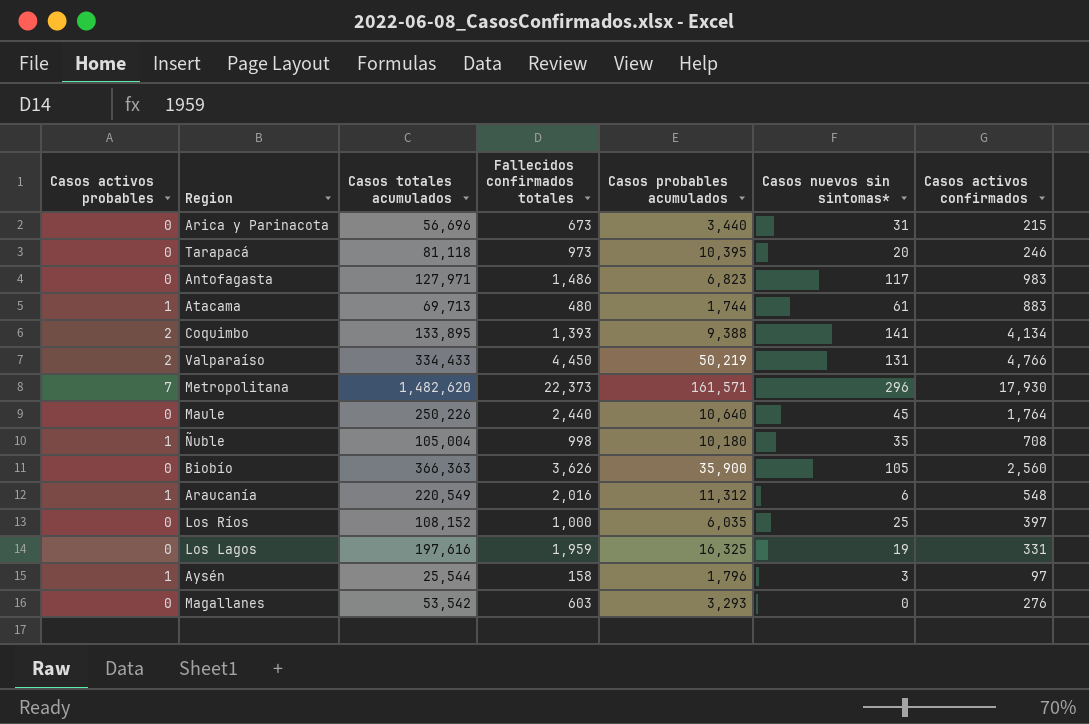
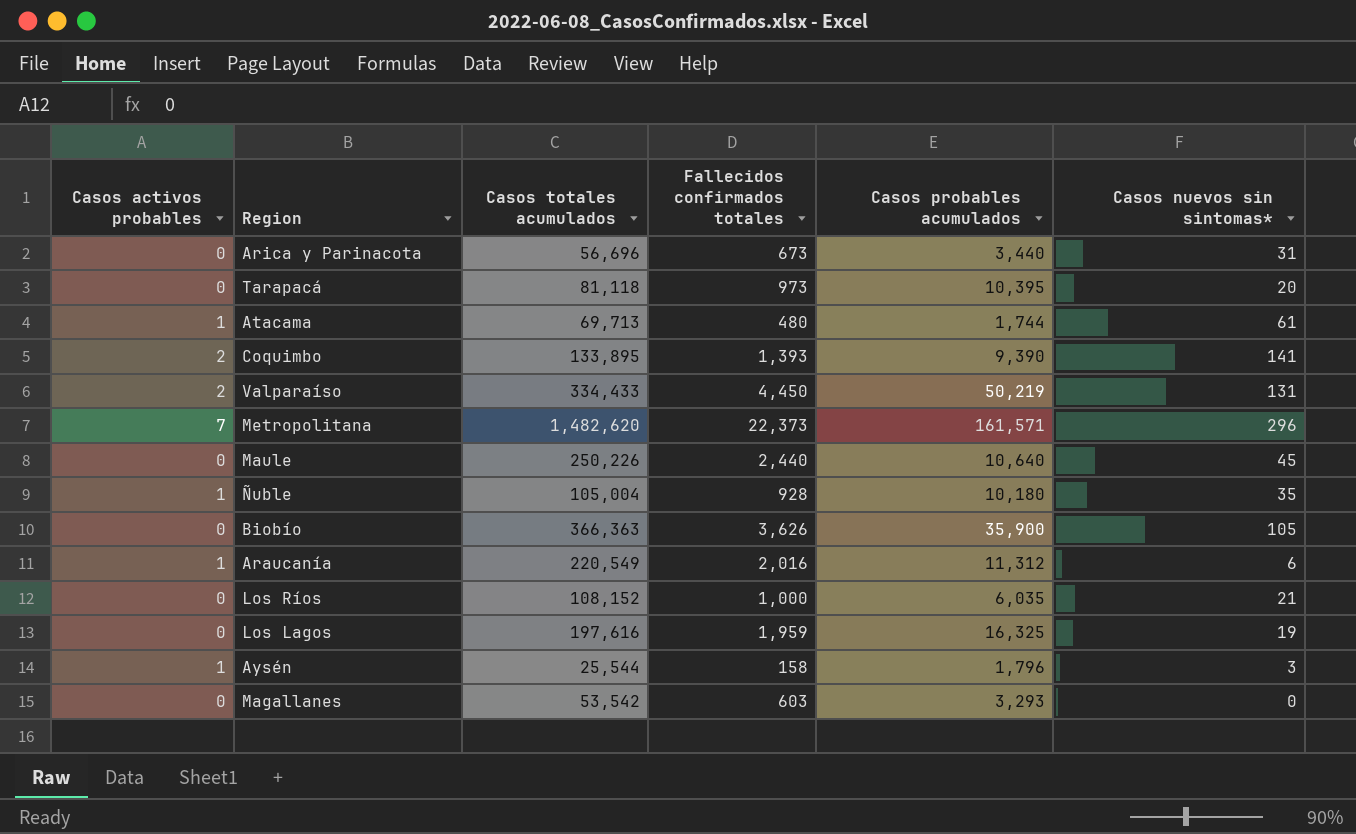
column Casos activos confirmados | position: 7 -> none
row Antofagasta: 0 | 127,971 | 1,486 | 6,823 | 117 | 983 -> none
Coquimbo | Casos probables acumulados: 9,388 -> 9,390
Ñuble | Fallecidos confirmados totales: 998 -> 928
Los Ríos | Casos nuevos sin sintomas*: 25 -> 21

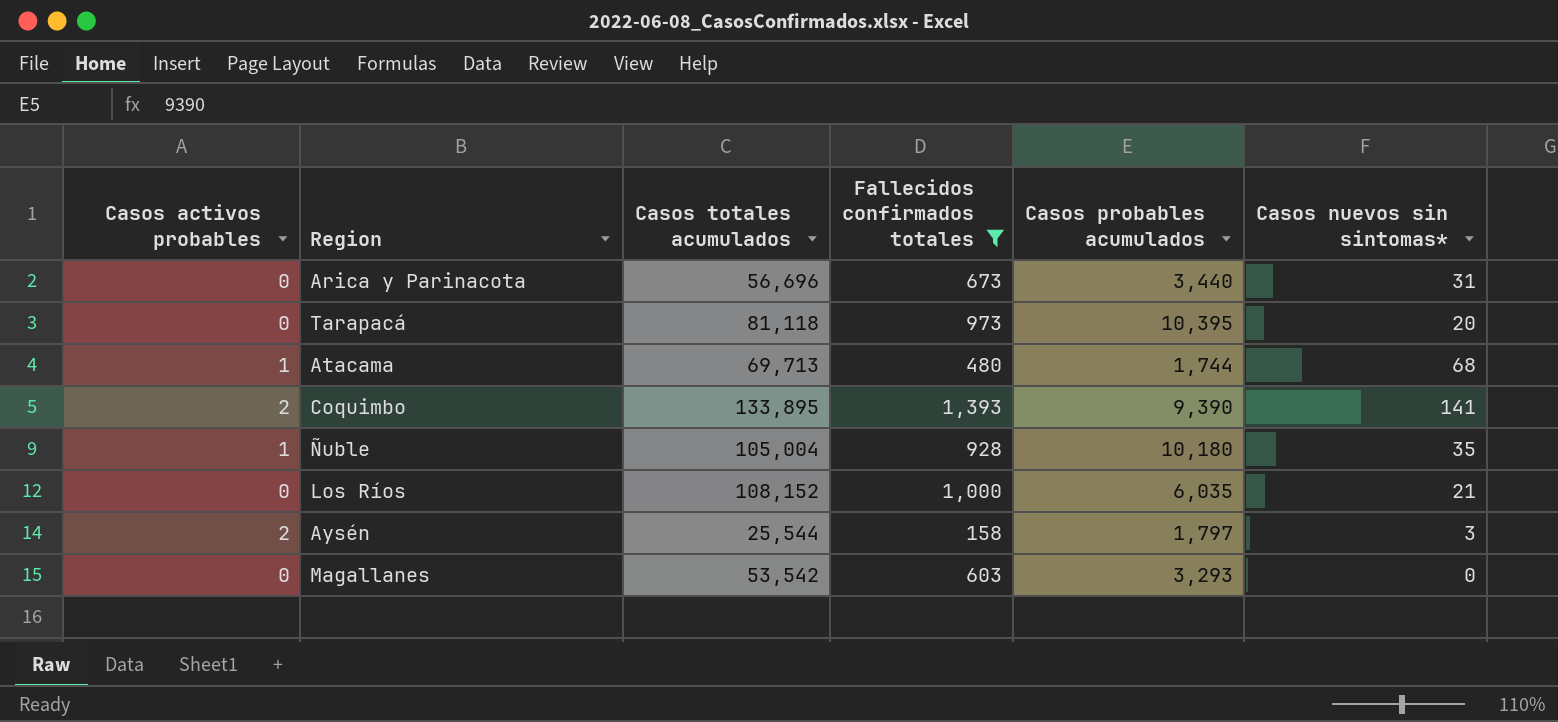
filter: none -> Fallecidos confirmados totales <= 1,393
Atacama | Casos nuevos sin sintomas*: 61 -> 68
Aysén | Casos activos probables: 1 -> 2
Aysén | Casos probables acumulados: 1,796 -> 1,797

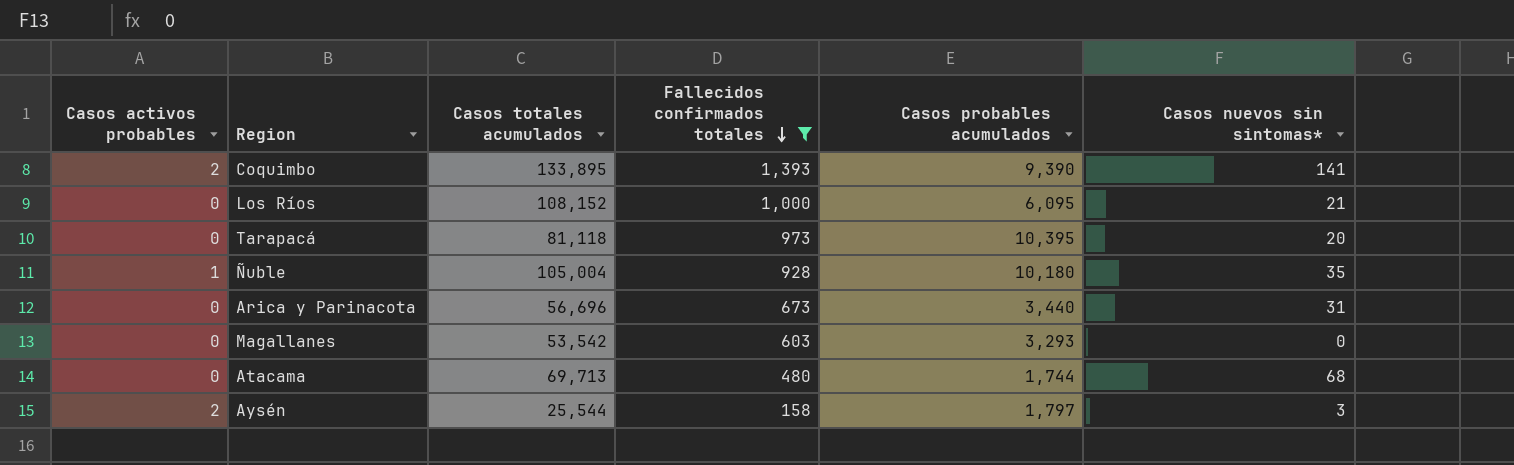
row order: none -> Fallecidos confirmados totales descending
Los Ríos | Casos probables acumulados: 6,035 -> 6,095
Atacama | Casos activos probables: 1 -> 0

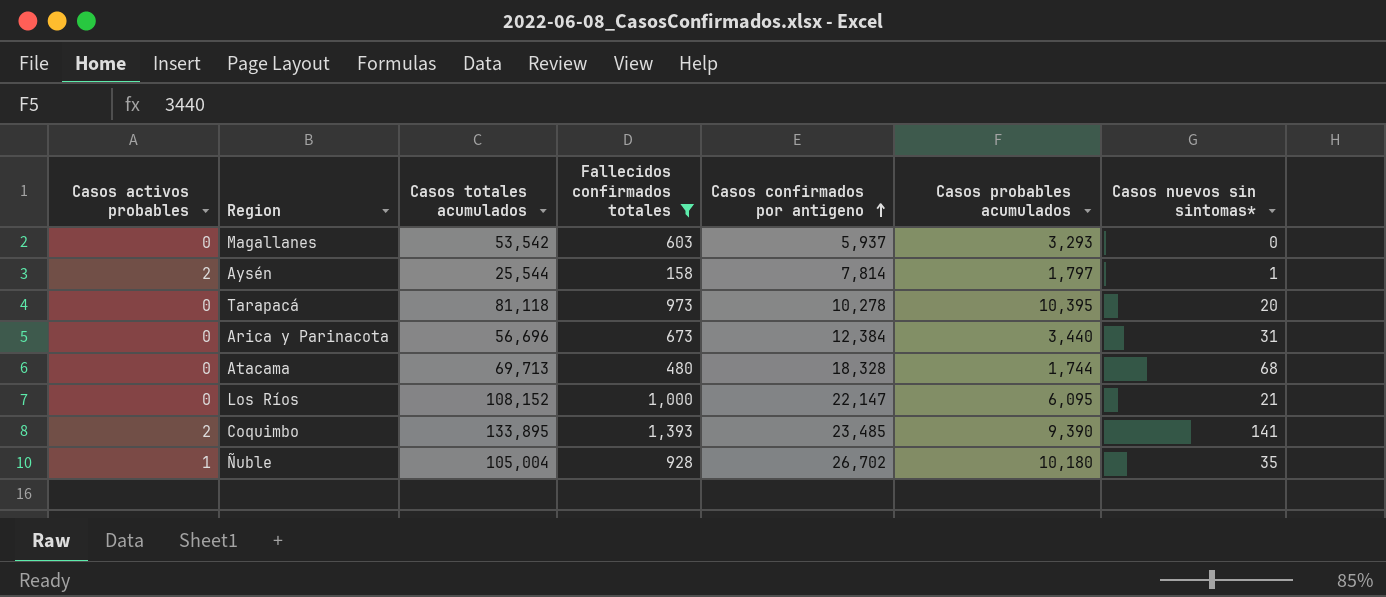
row order: Fallecidos confirmados totales descending -> Casos confirmados por antigeno ascending
column Casos confirmados por antigeno | position: none -> 5
Aysén | Casos nuevos sin sintomas*: 3 -> 1

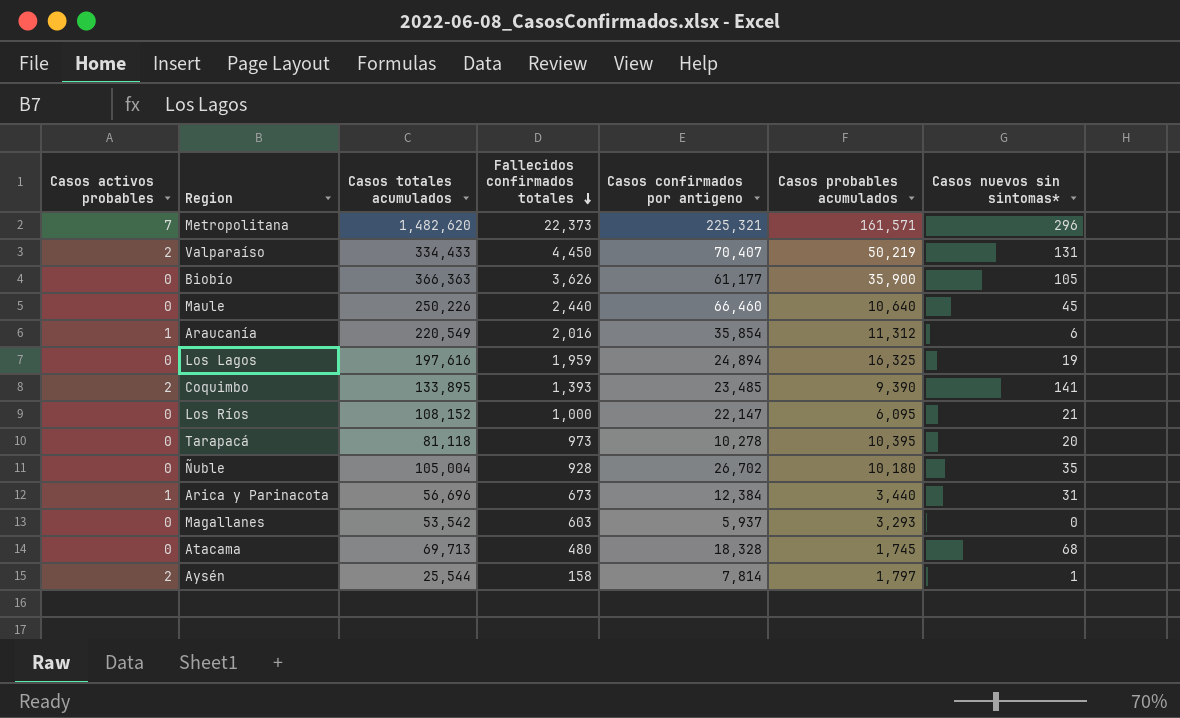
filter: Fallecidos confirmados totales <= 1,393 -> none
row order: Casos confirmados por antigeno ascending -> Fallecidos confirmados totales descending
Ñuble | Casos activos probables: 1 -> 0
Arica y Parinacota | Casos activos probables: 0 -> 1
Atacama | Casos probables acumulados: 1,744 -> 1,745

